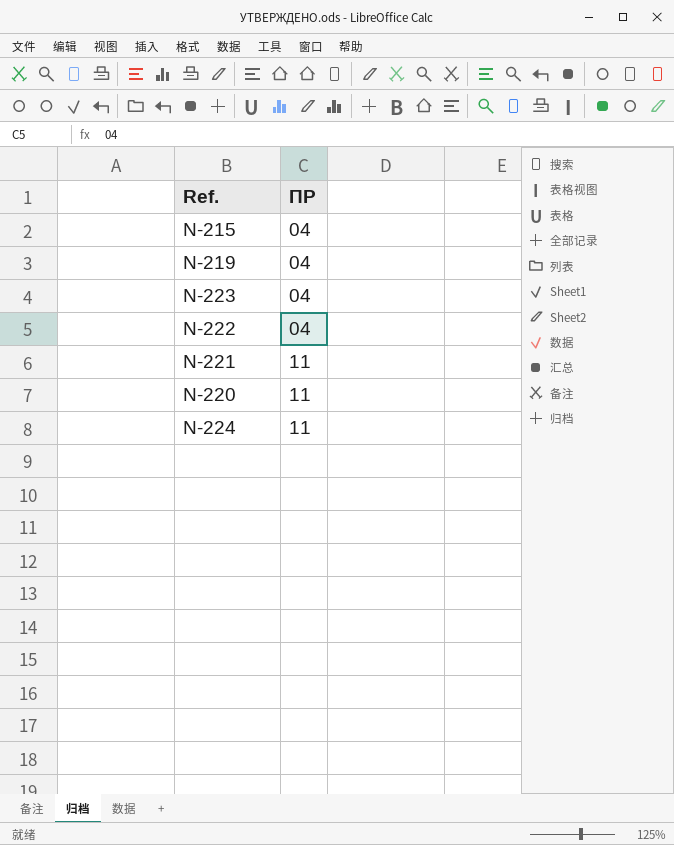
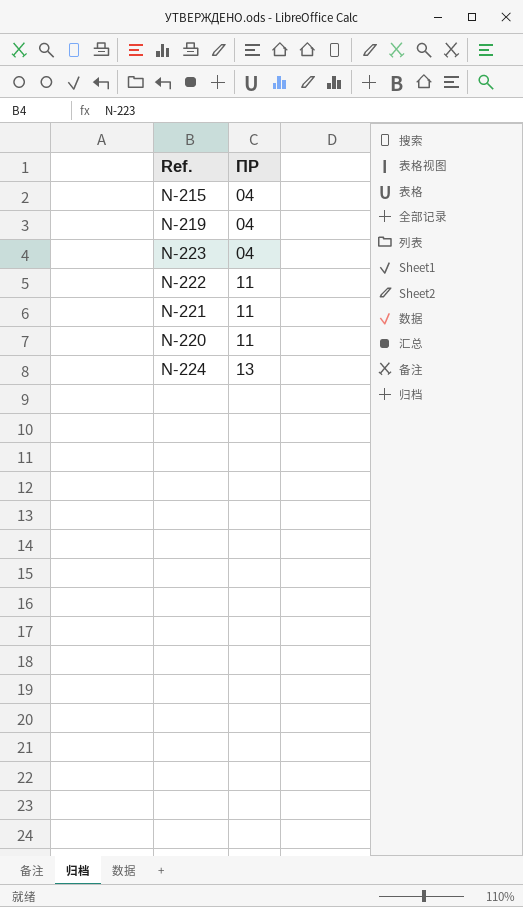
N-222 | ПР: 04 -> 11
N-224 | ПР: 11 -> 13

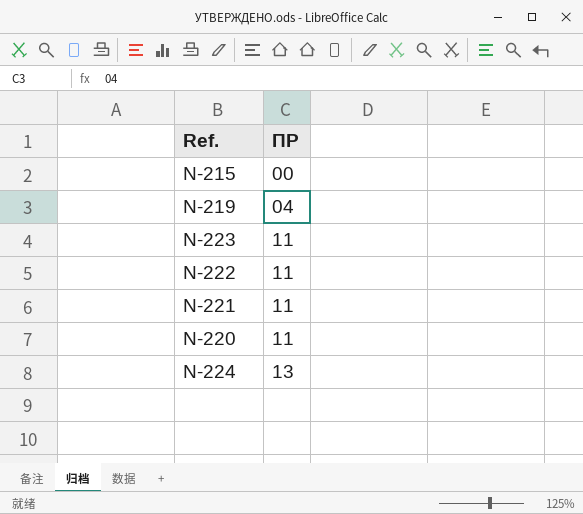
N-215 | ПР: 04 -> 00
N-223 | ПР: 04 -> 11

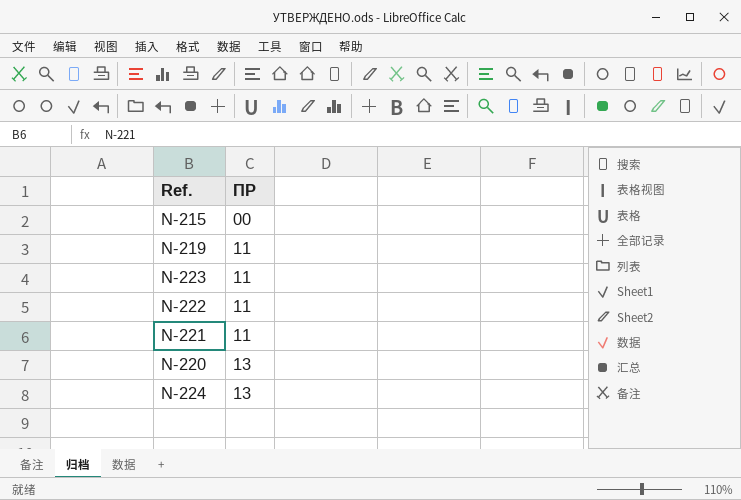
N-219 | ПР: 04 -> 11
N-220 | ПР: 11 -> 13

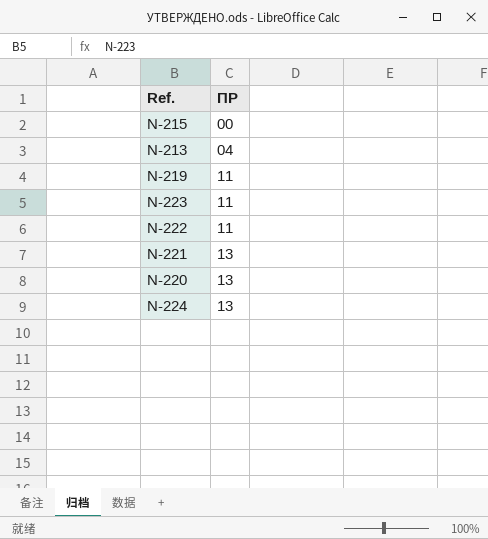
row N-213: none -> 04
N-221 | ПР: 11 -> 13

